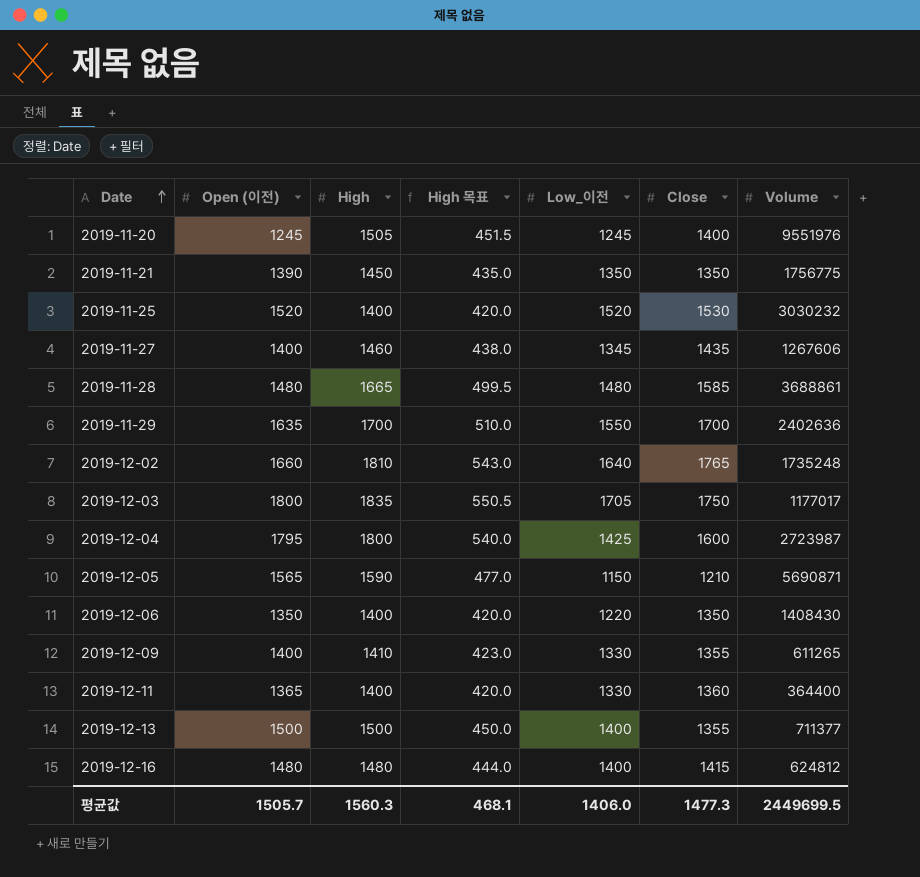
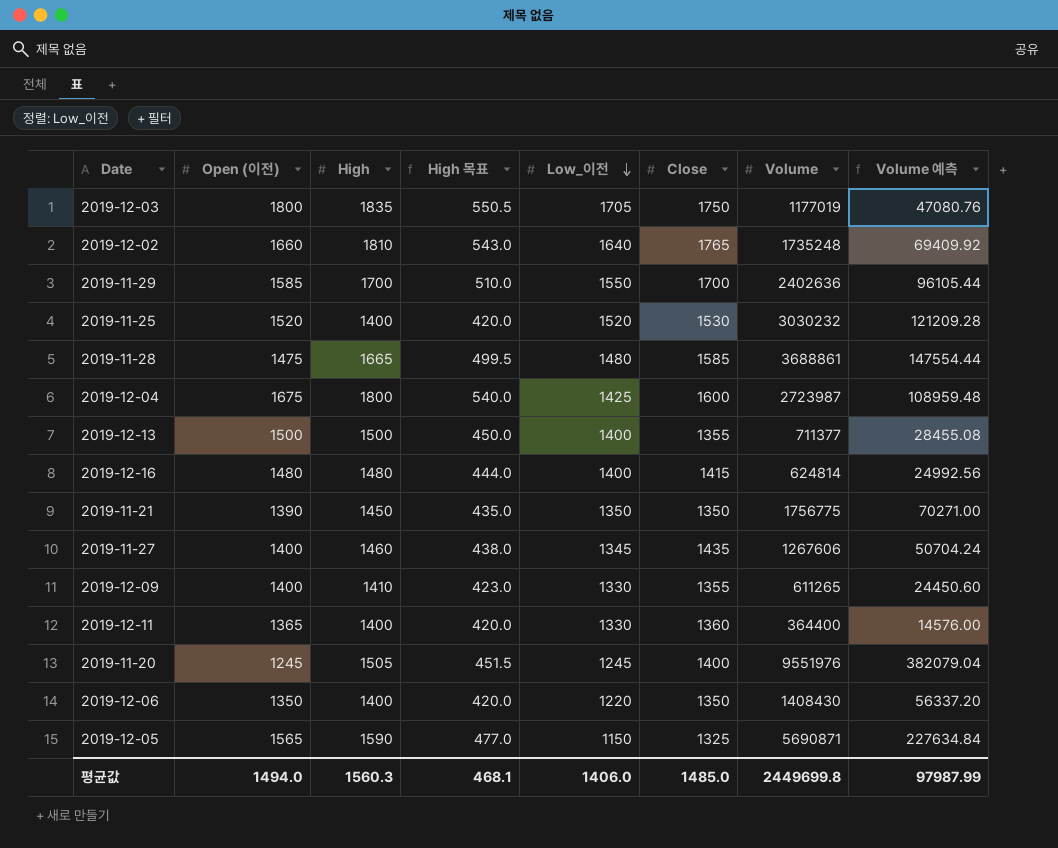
row order: Date ascending -> Low_이전 descending
column Volume 예측 | formula: none -> [Volume] * 0.04
2019-12-03 | Volume: 1177017 -> 1177019
2019-11-29 | Open (이전): 1635 -> 1585
2019-11-28 | Open (이전): 1480 -> 1475
2019-12-04 | Open (이전): 1795 -> 1675
2019-12-16 | Volume: 624812 -> 624814
2019-12-05 | Close: 1210 -> 1325
평균값 | Open (이전): 1505.7 -> 1494.0
평균값 | Close: 1477.3 -> 1485.0
평균값 | Volume: 2449699.5 -> 2449699.8

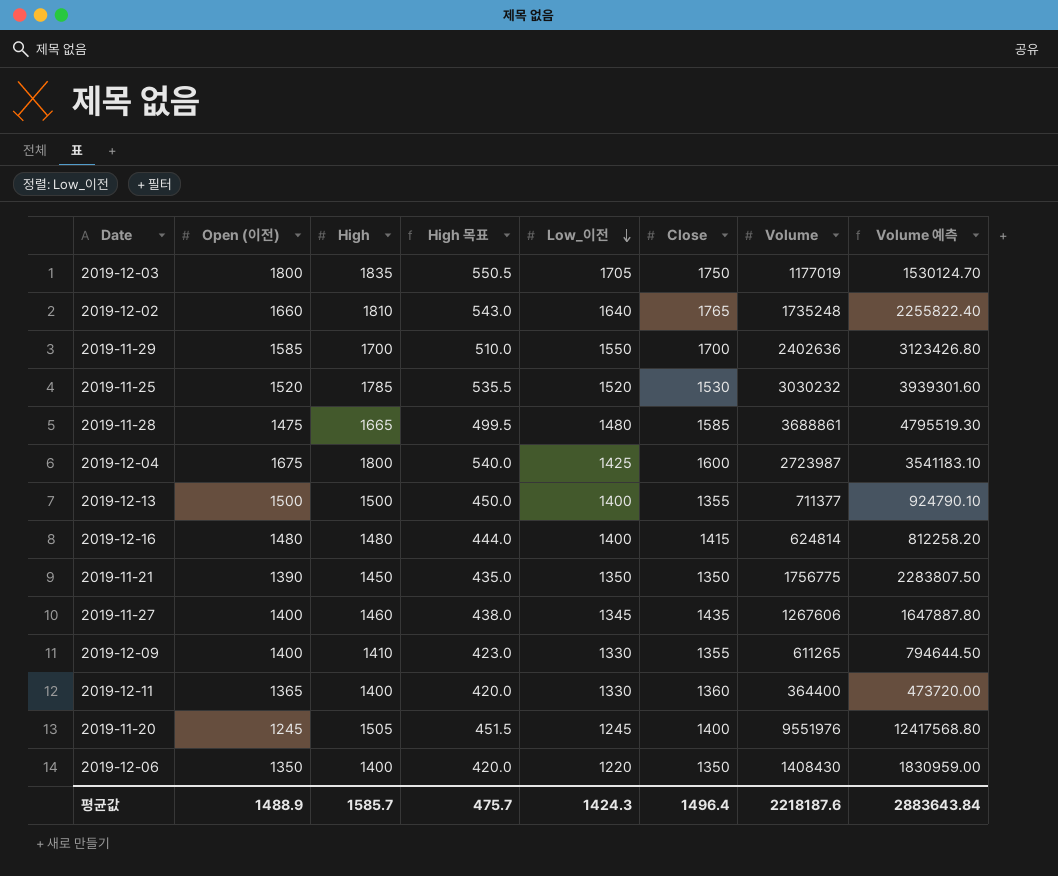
column Volume 예측 | formula: [Volume] * 0.04 -> [Volume] * 1.3
row 2019-12-05: 1565 | 1590 | 477.0 | 1150 | 1325 | 5690871 | 227634.84 -> none
2019-11-25 | High: 1400 -> 1785
2019-11-25 | High 목표: 420.0 -> 535.5
평균값 | Open (이전): 1494.0 -> 1488.9
평균값 | High: 1560.3 -> 1585.7
평균값 | High 목표: 468.1 -> 475.7
평균값 | Low_이전: 1406.0 -> 1424.3
평균값 | Close: 1485.0 -> 1496.4
평균값 | Volume: 2449699.8 -> 2218187.6
평균값 | Volume 예측: 97987.99 -> 2883643.84

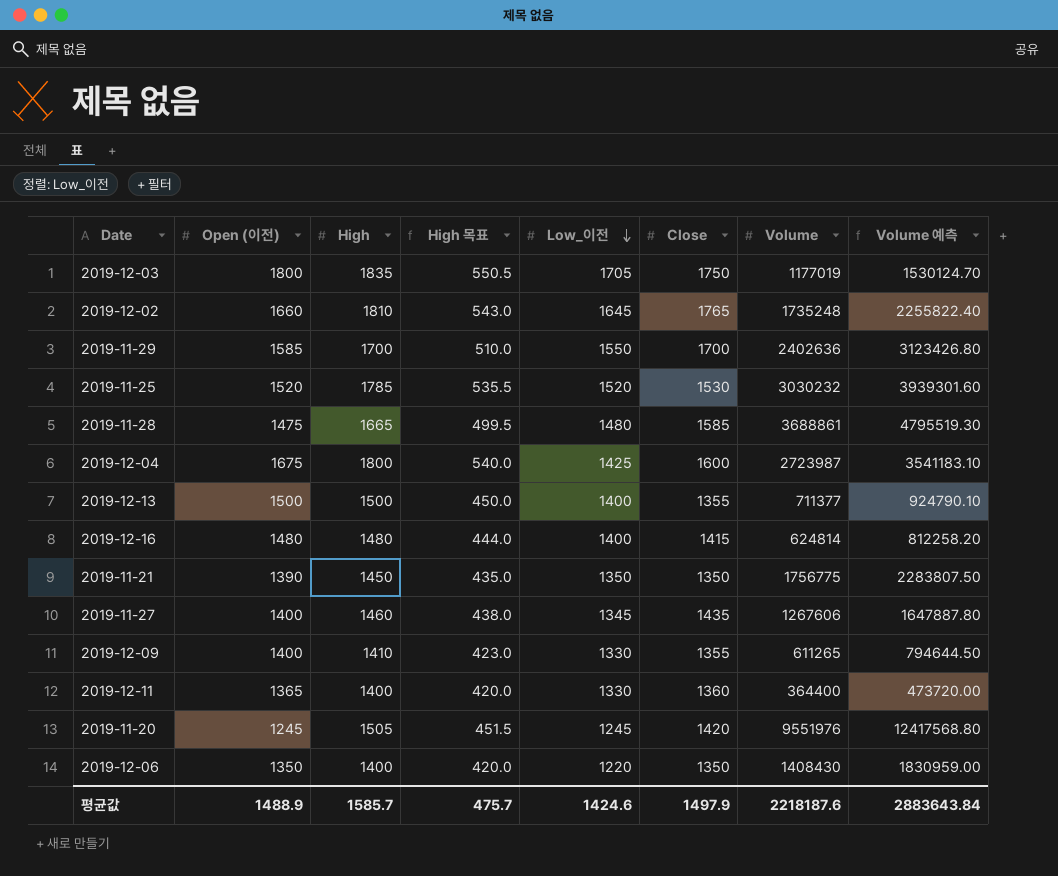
2019-12-02 | Low_이전: 1640 -> 1645
2019-11-20 | Close: 1400 -> 1420
평균값 | Low_이전: 1424.3 -> 1424.6
평균값 | Close: 1496.4 -> 1497.9

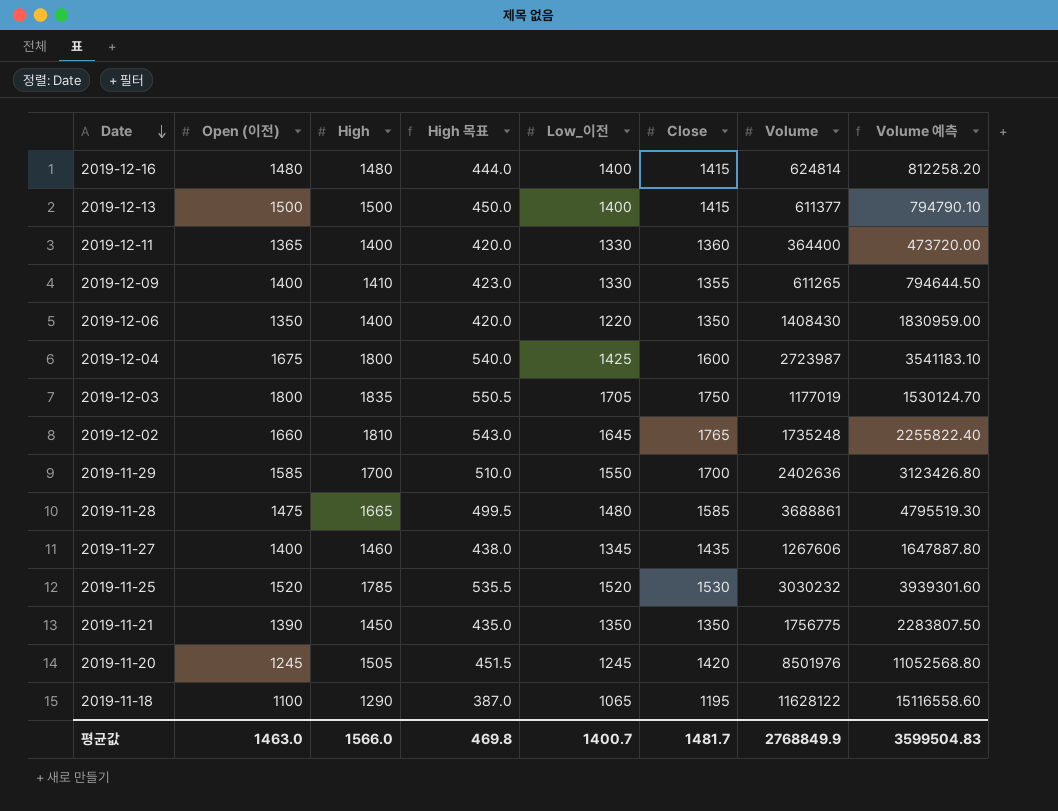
row order: Low_이전 descending -> Date descending
2019-12-13 | Close: 1355 -> 1415
2019-12-13 | Volume: 711377 -> 611377
2019-12-13 | Volume 예측: 924790.10 -> 794790.10
2019-11-20 | Volume: 9551976 -> 8501976
2019-11-20 | Volume 예측: 12417568.80 -> 11052568.80
row 2019-11-18: none -> 1100 | 1290 | 387.0 | 1065 | 1195 | 11628122 | 15116558.60
평균값 | Open (이전): 1488.9 -> 1463.0
평균값 | High: 1585.7 -> 1566.0
평균값 | High 목표: 475.7 -> 469.8
평균값 | Low_이전: 1424.6 -> 1400.7
평균값 | Close: 1497.9 -> 1481.7
평균값 | Volume: 2218187.6 -> 2768849.9
평균값 | Volume 예측: 2883643.84 -> 3599504.83

